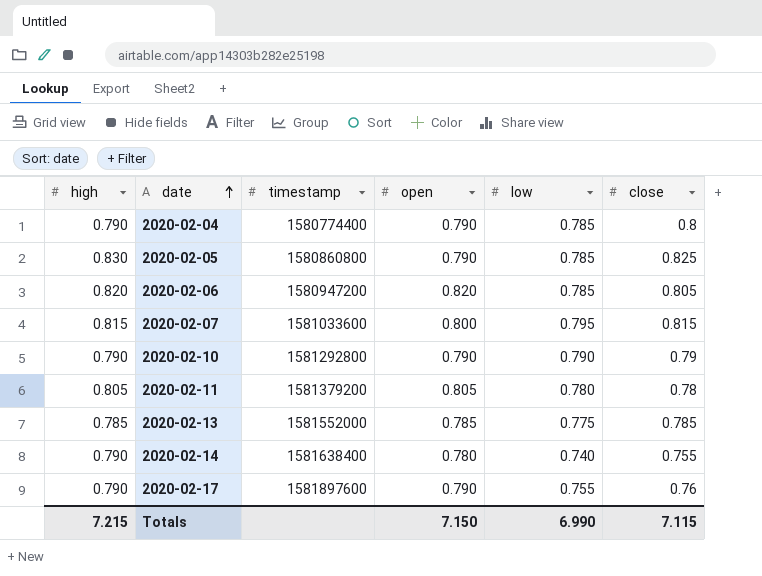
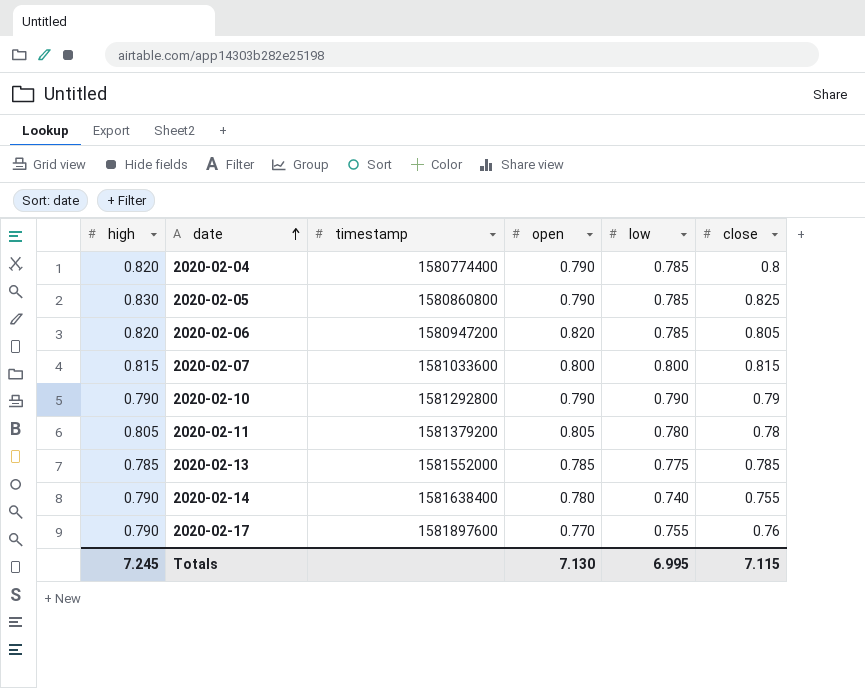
2020-02-04 | high: 0.790 -> 0.820
2020-02-07 | low: 0.795 -> 0.800
2020-02-17 | open: 0.790 -> 0.770
Totals | high: 7.215 -> 7.245
Totals | open: 7.150 -> 7.130
Totals | low: 6.990 -> 6.995

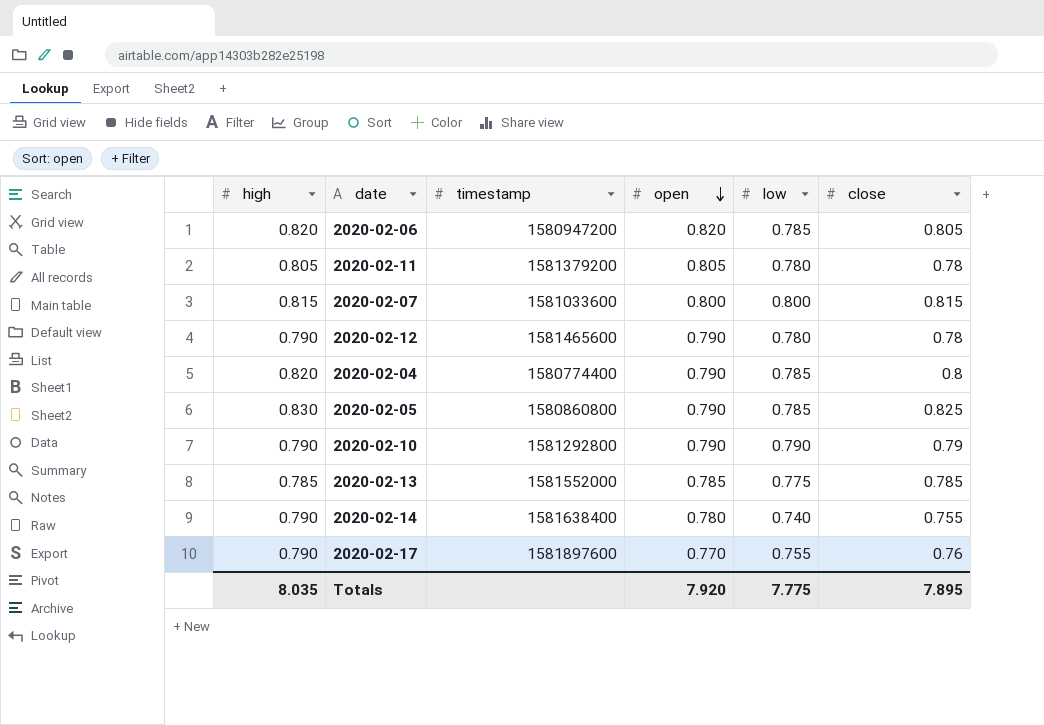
row order: date ascending -> open descending
row 2020-02-12: none -> 0.790 | 1581465600 | 0.790 | 0.780 | 0.78
Totals | high: 7.245 -> 8.035
Totals | open: 7.130 -> 7.920
Totals | low: 6.995 -> 7.775
Totals | close: 7.115 -> 7.895

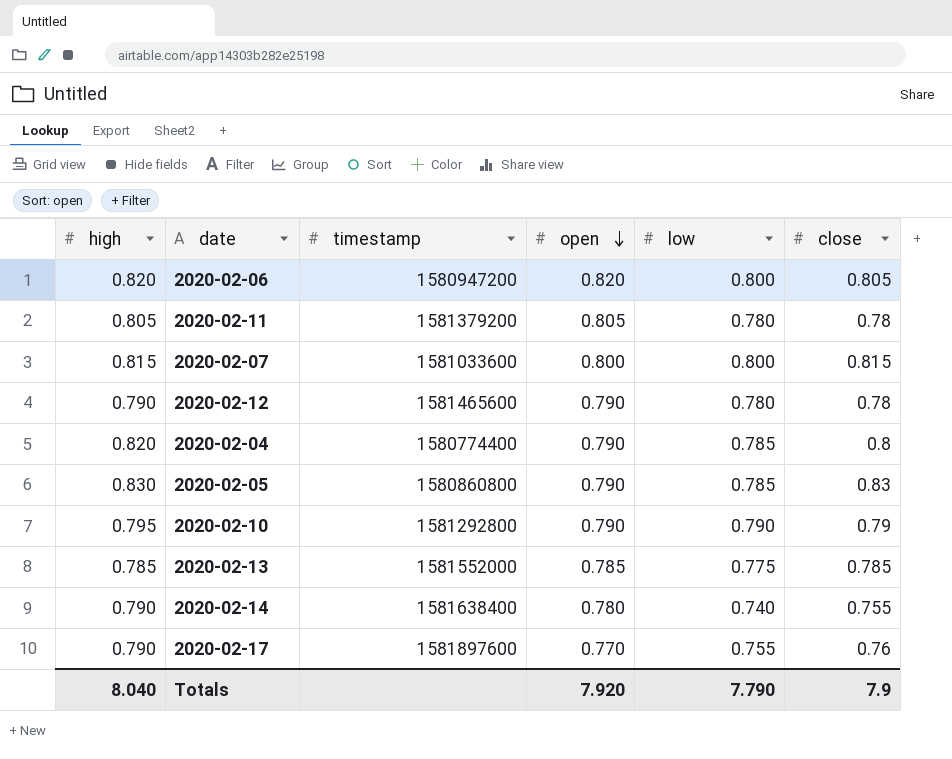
2020-02-06 | low: 0.785 -> 0.800
2020-02-05 | close: 0.825 -> 0.83
2020-02-10 | high: 0.790 -> 0.795
Totals | high: 8.035 -> 8.040
Totals | low: 7.775 -> 7.790
Totals | close: 7.895 -> 7.9

